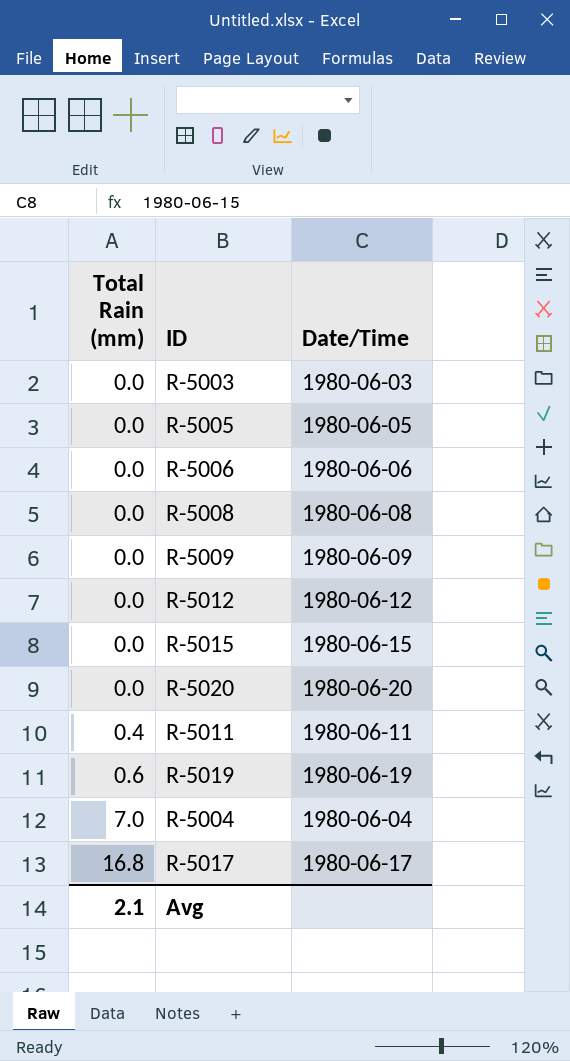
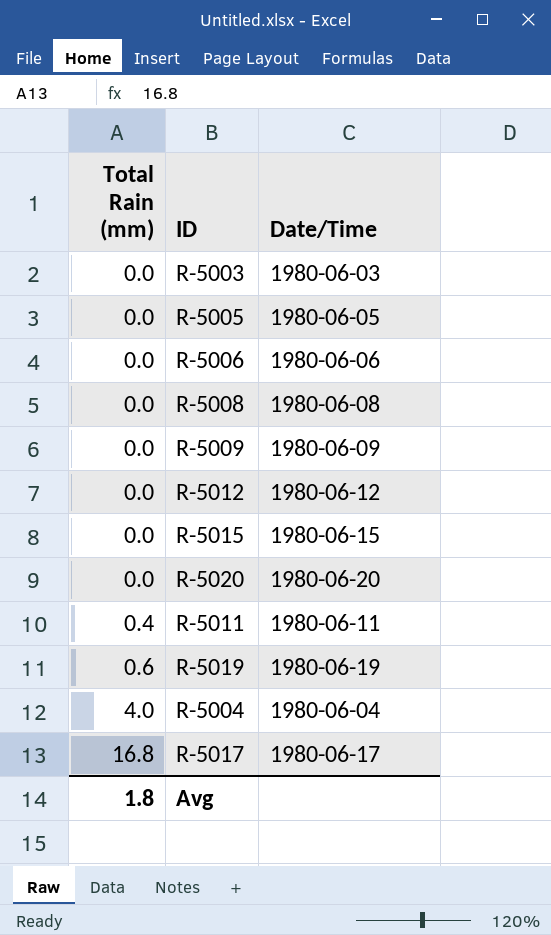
R-5004 | Total Rain (mm): 7.0 -> 4.0
Avg | Total Rain (mm): 2.1 -> 1.8

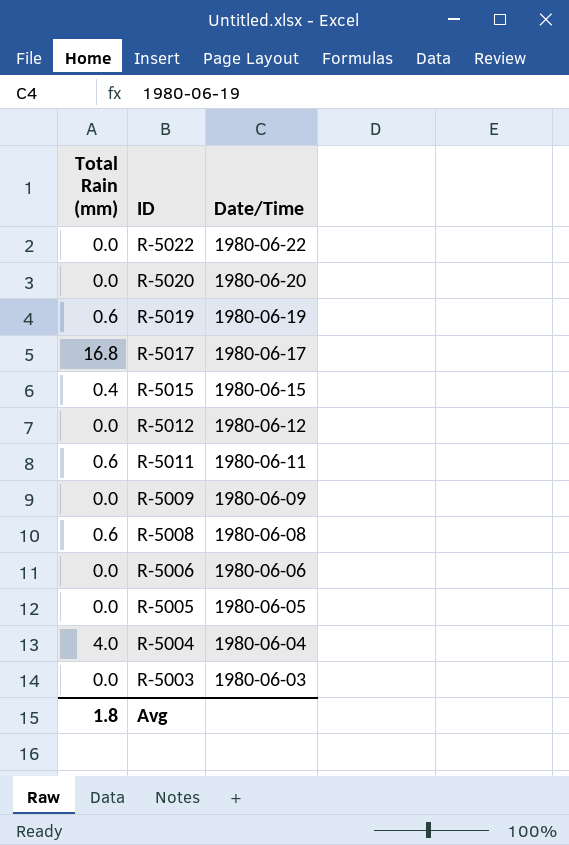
row order: Total Rain (mm) ascending -> ID descending
row R-5022: none -> 0.0 | 1980-06-22
R-5015 | Total Rain (mm): 0.0 -> 0.4
R-5011 | Total Rain (mm): 0.4 -> 0.6
R-5008 | Total Rain (mm): 0.0 -> 0.6

